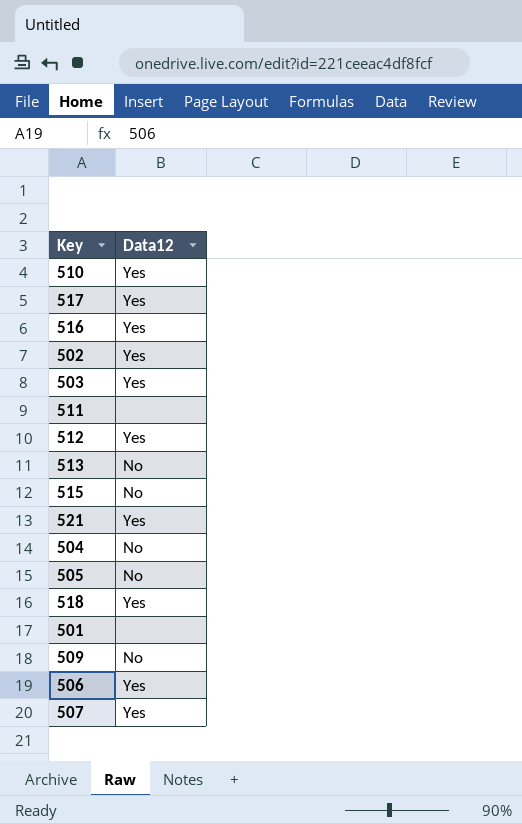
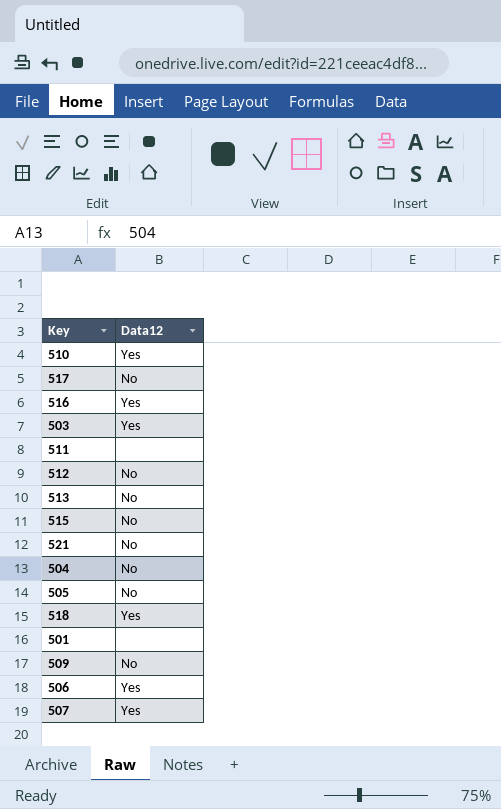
row 502: Yes -> none
517 | Data12: Yes -> No
512 | Data12: Yes -> No
521 | Data12: Yes -> No

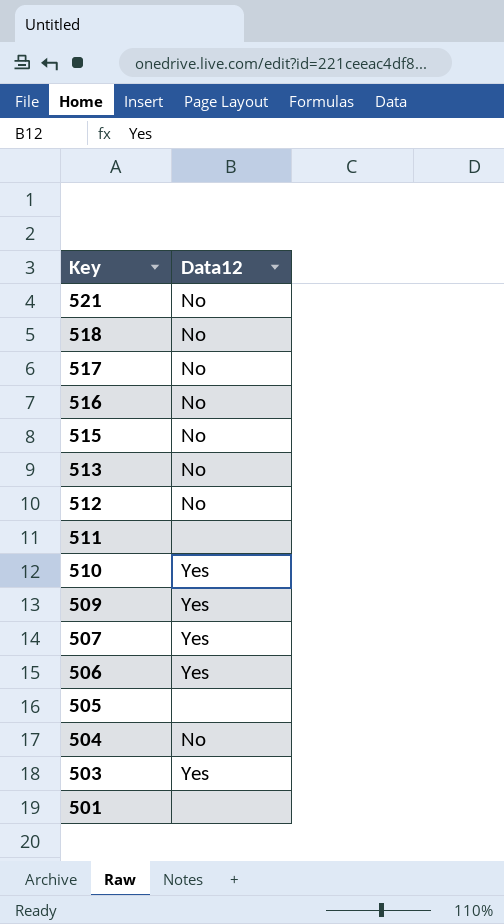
row order: none -> Key descending
518 | Data12: Yes -> No
516 | Data12: Yes -> No
509 | Data12: No -> Yes
505 | Data12: No -> none

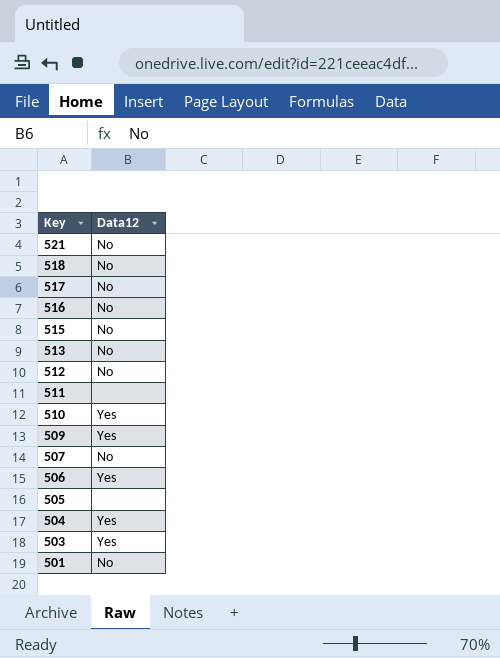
507 | Data12: Yes -> No
504 | Data12: No -> Yes
501 | Data12: none -> No

